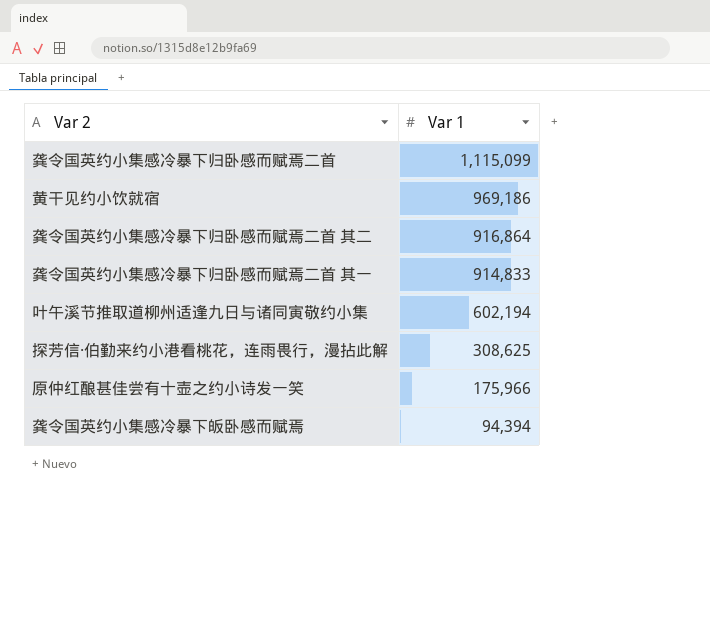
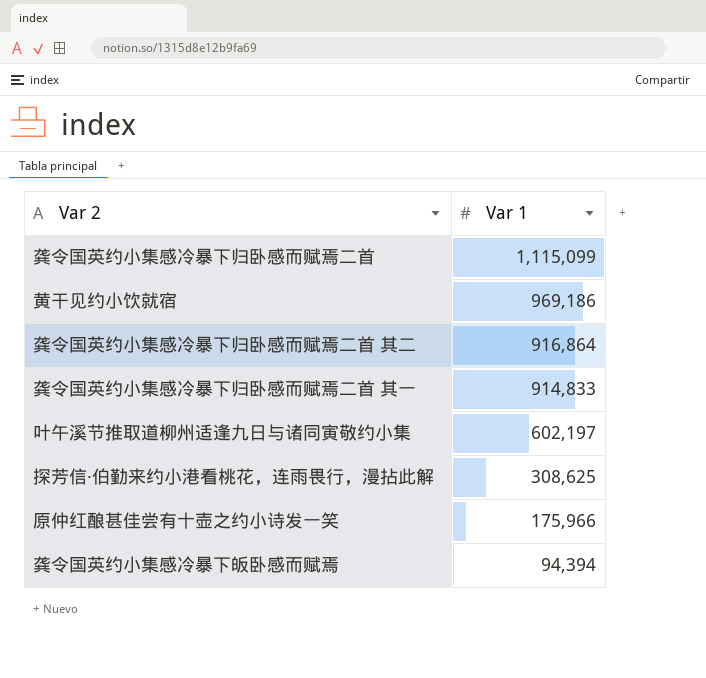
叶午溪节推取道柳州适逢九日与诸同寅敬约小集 | Var 1: 602,194 -> 602,197

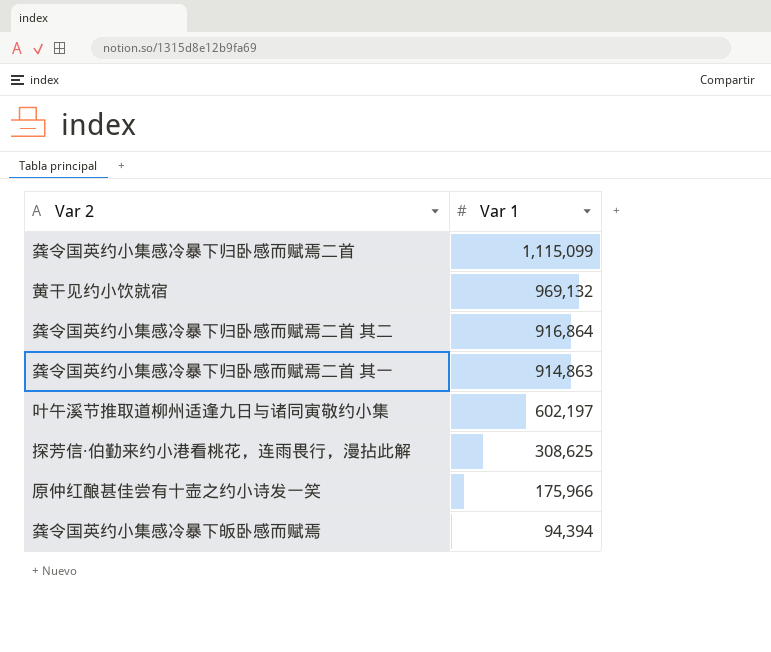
黄干见约小饮就宿 | Var 1: 969,186 -> 969,132
龚令国英约小集感冷暴下归卧感而赋焉二首 其一 | Var 1: 914,833 -> 914,863

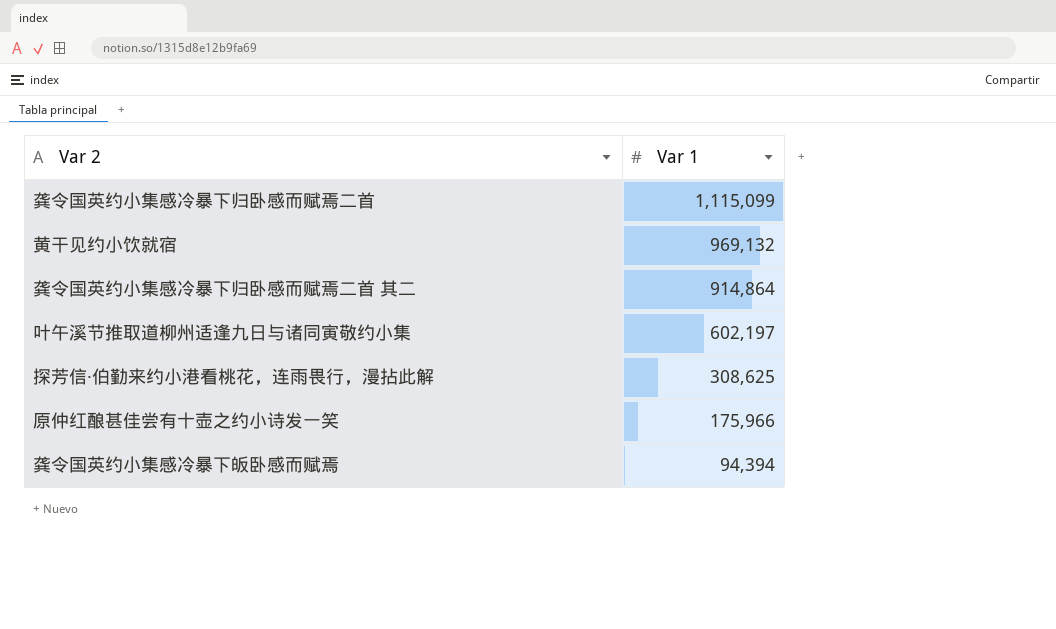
row 龚令国英约小集感冷暴下归卧感而赋焉二首 其一: 914,863 -> none
龚令国英约小集感冷暴下归卧感而赋焉二首 其二 | Var 1: 916,864 -> 914,864

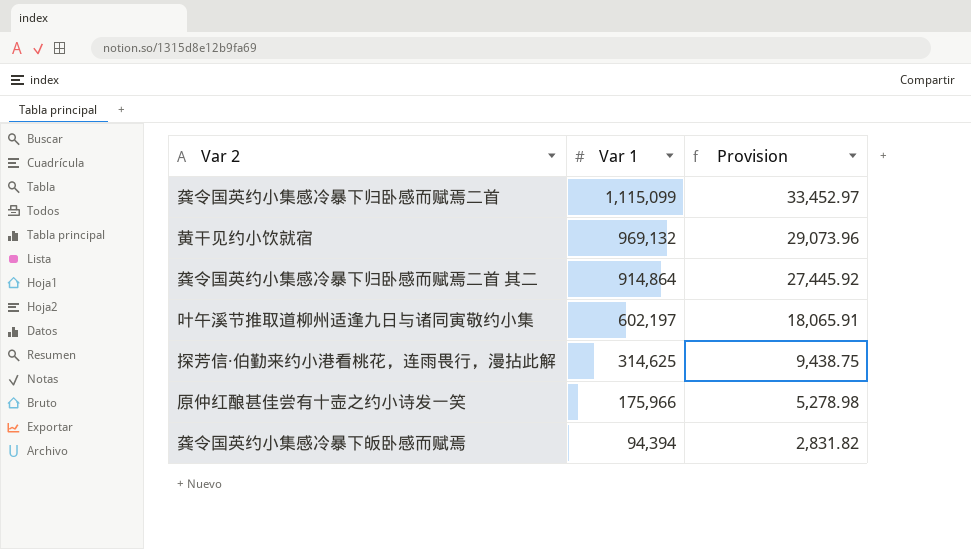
column Provision | formula: none -> [Var 1] * 0.03
探芳信·伯勤来约小港看桃花，连雨畏行，漫拈此解 | Var 1: 308,625 -> 314,625

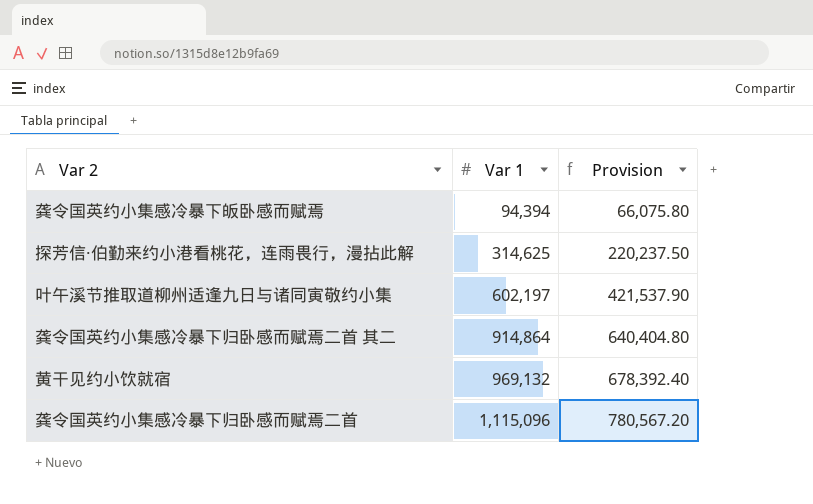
row order: Var 1 descending -> Var 1 ascending
column Provision | formula: [Var 1] * 0.03 -> [Var 1] * 0.7
row 原仲红酿甚佳尝有十壶之约小诗发一笑: 175,966 | 5,278.98 -> none
龚令国英约小集感冷暴下归卧感而赋焉二首 | Var 1: 1,115,099 -> 1,115,096

